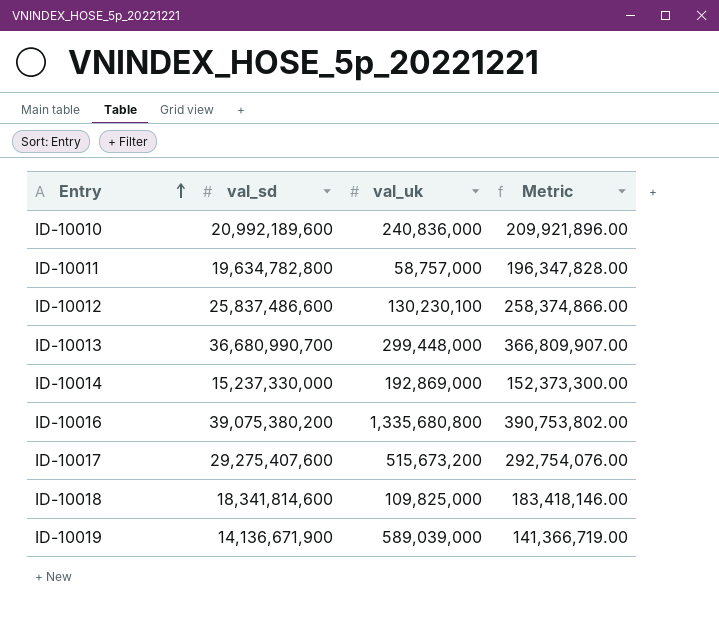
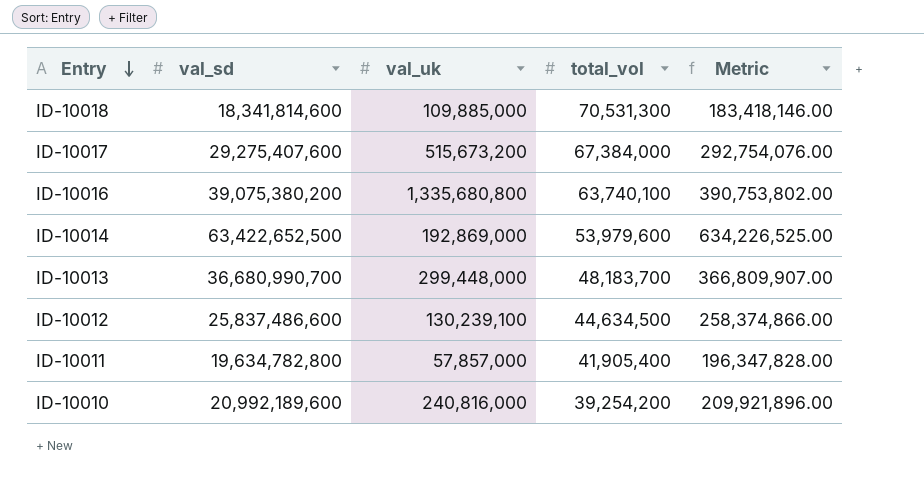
row order: Entry ascending -> Entry descending
column total_vol | position: none -> 4
row ID-10019: 14,136,671,900 | 589,039,000 | 141,366,719.00 -> none
ID-10018 | val_uk: 109,825,000 -> 109,885,000
ID-10014 | val_sd: 15,237,330,000 -> 63,422,652,500
ID-10014 | Metric: 152,373,300.00 -> 634,226,525.00
ID-10012 | val_uk: 130,230,100 -> 130,239,100
ID-10011 | val_uk: 58,757,000 -> 57,857,000
ID-10010 | val_uk: 240,836,000 -> 240,816,000

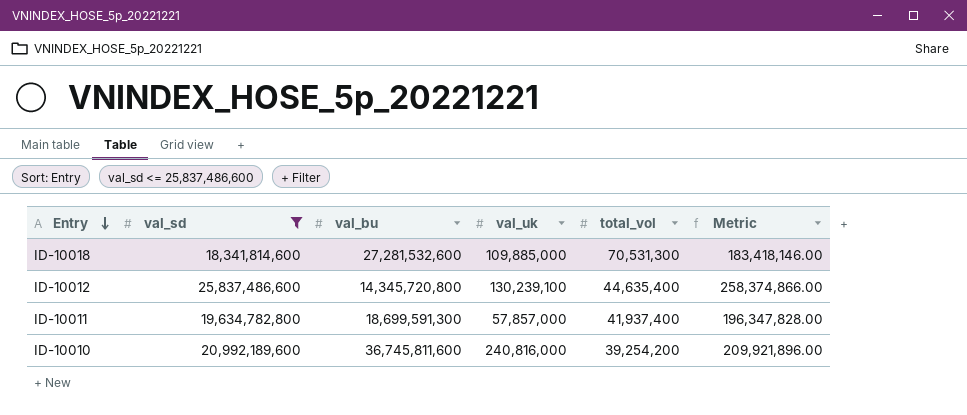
filter: none -> val_sd <= 25,837,486,600
column val_bu | position: none -> 3
ID-10012 | total_vol: 44,634,500 -> 44,635,400
ID-10011 | total_vol: 41,905,400 -> 41,937,400

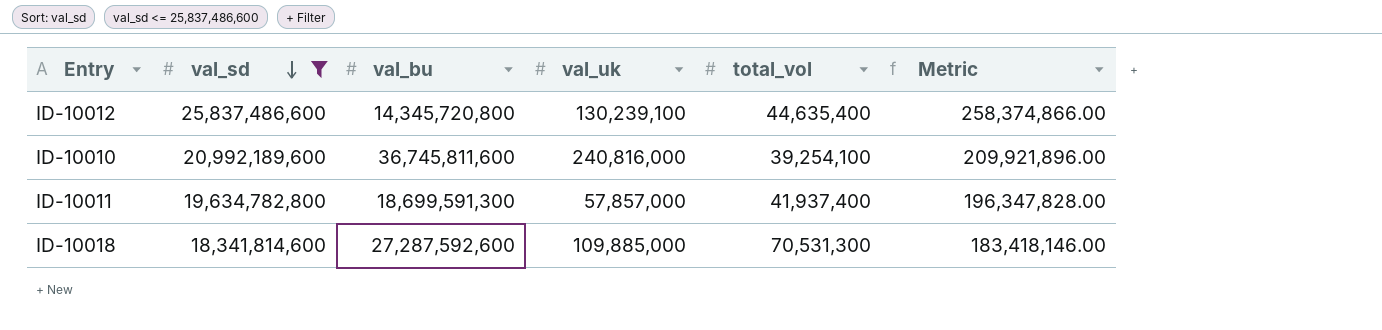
row order: Entry descending -> val_sd descending
ID-10010 | total_vol: 39,254,200 -> 39,254,100
ID-10018 | val_bu: 27,281,532,600 -> 27,287,592,600

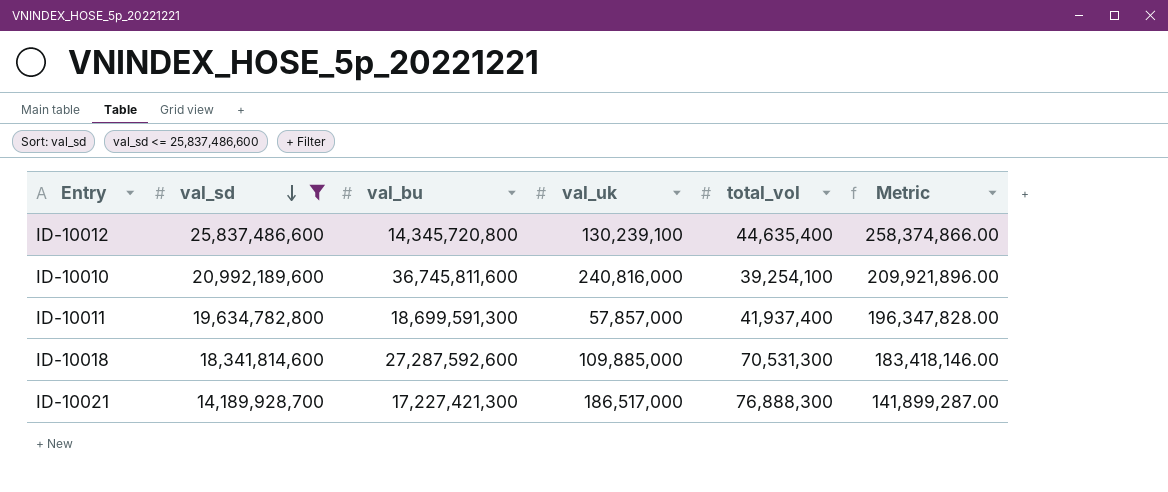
row ID-10021: none -> 14,189,928,700 | 17,227,421,300 | 186,517,000 | 76,888,300 | 141,899,287.00

